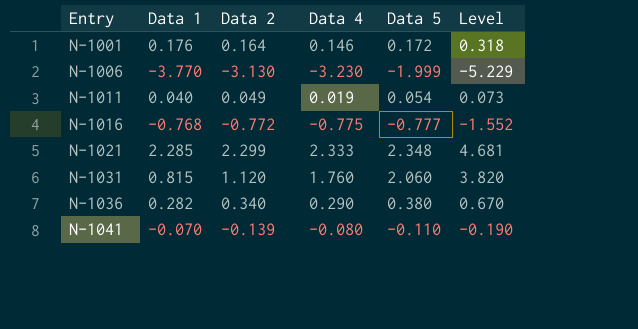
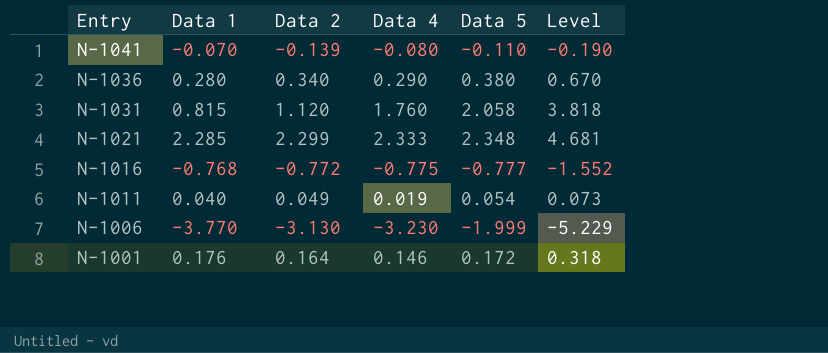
row order: Entry ascending -> Entry descending
N-1036 | Data 1: 0.282 -> 0.280
N-1031 | Data 5: 2.060 -> 2.058
N-1031 | Level: 3.820 -> 3.818

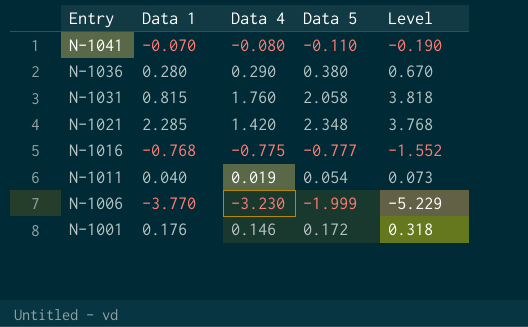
column Data 2 | position: 3 -> none
N-1021 | Data 4: 2.333 -> 1.420
N-1021 | Level: 4.681 -> 3.768

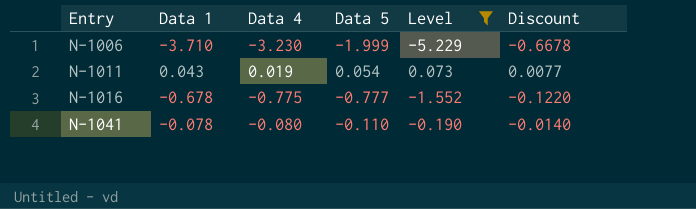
filter: none -> Level <= 0.073
row order: Entry descending -> Entry ascending
column Discount | formula: none -> [Data 1] * 0.18
N-1006 | Data 1: -3.770 -> -3.710
N-1011 | Data 1: 0.040 -> 0.043
N-1016 | Data 1: -0.768 -> -0.678
N-1041 | Data 1: -0.070 -> -0.078

